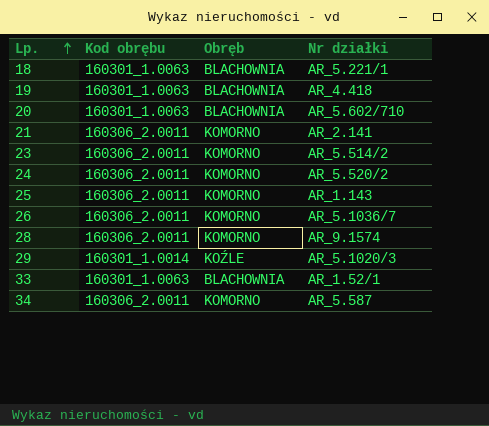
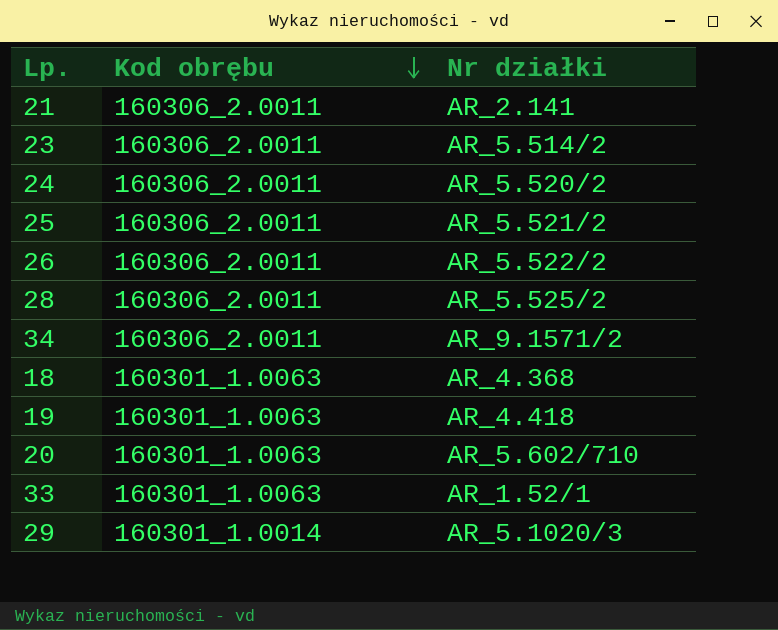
row order: Lp. ascending -> Kod obrębu descending
column Obręb | position: 3 -> none
25 | Nr działki: AR_1.143 -> AR_5.521/2
26 | Nr działki: AR_5.1036/7 -> AR_5.522/2
28 | Nr działki: AR_9.1574 -> AR_5.525/2
34 | Nr działki: AR_5.587 -> AR_9.1571/2
18 | Nr działki: AR_5.221/1 -> AR_4.368

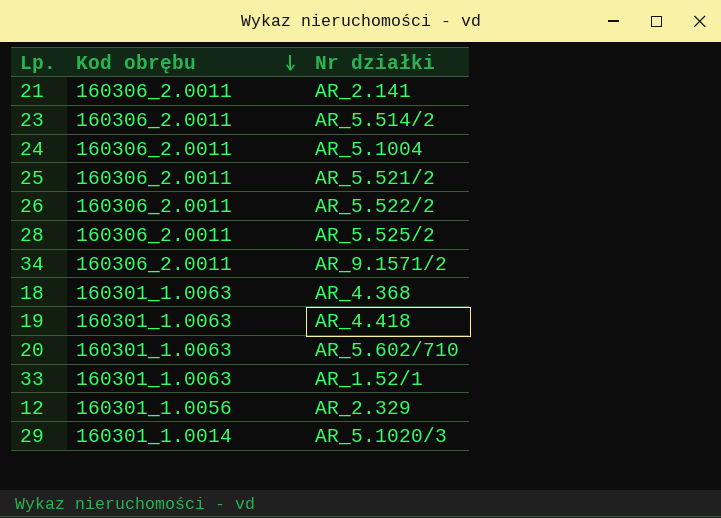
24 | Nr działki: AR_5.520/2 -> AR_5.1004
row 12: none -> 160301_1.0056 | AR_2.329

